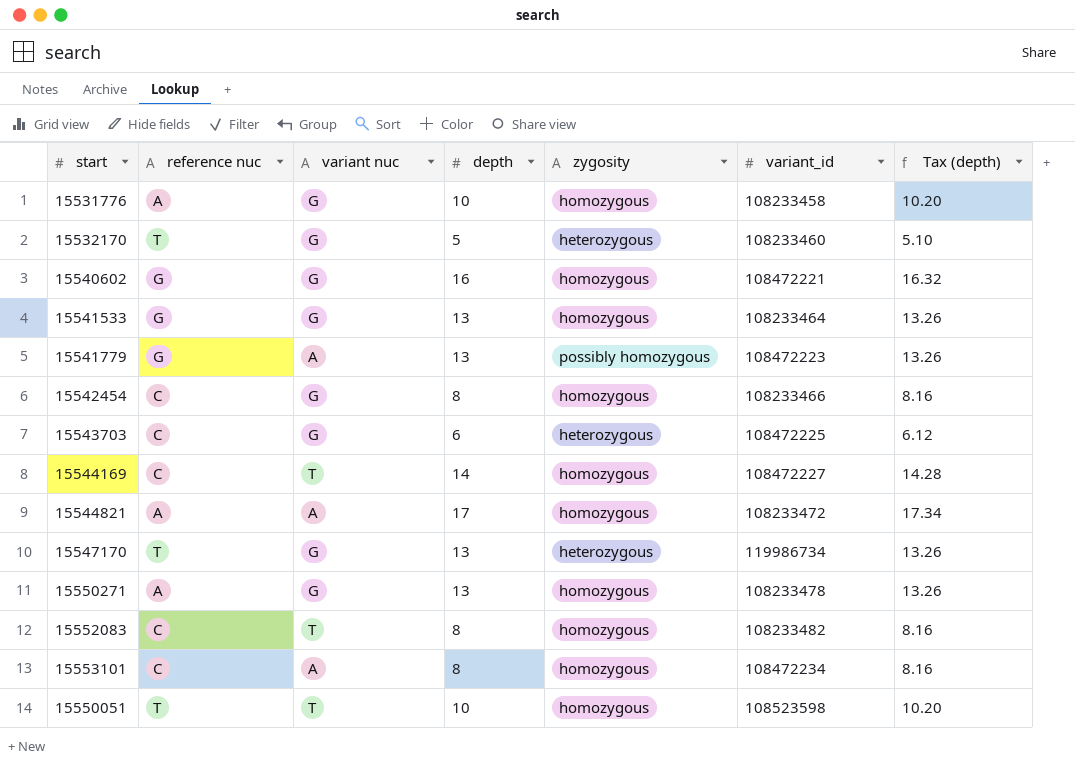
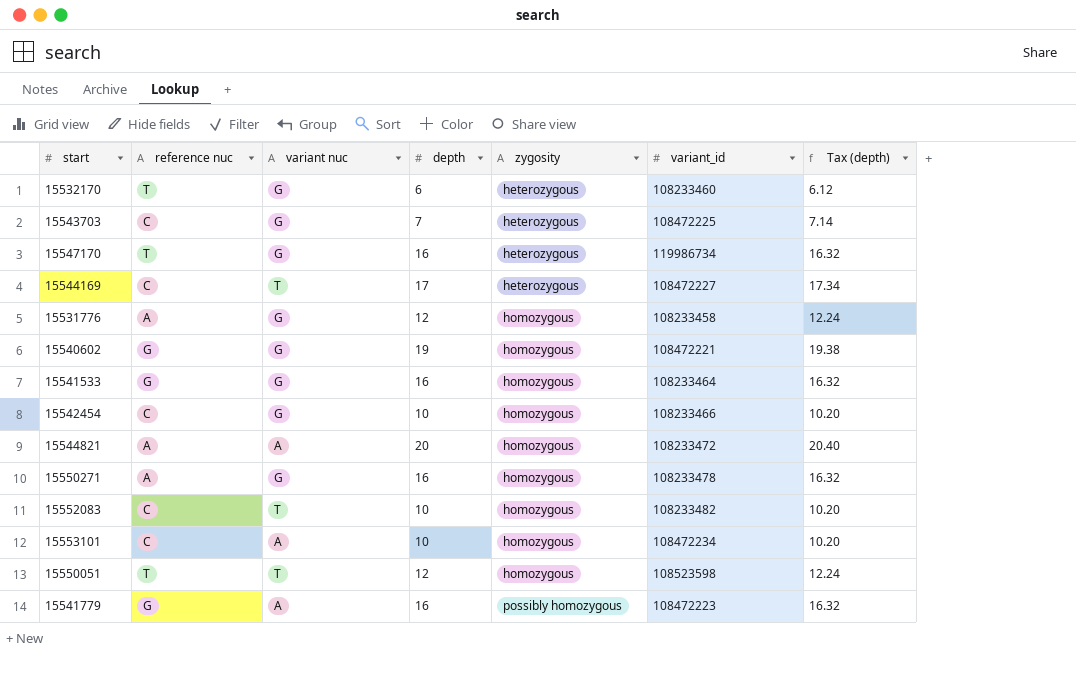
row order: none -> zygosity ascending
15532170 | depth: 5 -> 6
15532170 | Tax (depth): 5.10 -> 6.12
15543703 | depth: 6 -> 7
15543703 | Tax (depth): 6.12 -> 7.14
15547170 | depth: 13 -> 16
15547170 | Tax (depth): 13.26 -> 16.32
15544169 | depth: 14 -> 17
15544169 | zygosity: homozygous -> heterozygous
15544169 | Tax (depth): 14.28 -> 17.34
15531776 | depth: 10 -> 12
15531776 | Tax (depth): 10.20 -> 12.24
15540602 | depth: 16 -> 19
15540602 | Tax (depth): 16.32 -> 19.38
15541533 | depth: 13 -> 16
15541533 | Tax (depth): 13.26 -> 16.32
15542454 | depth: 8 -> 10
15542454 | Tax (depth): 8.16 -> 10.20
15544821 | depth: 17 -> 20
15544821 | Tax (depth): 17.34 -> 20.40
15550271 | depth: 13 -> 16
15550271 | Tax (depth): 13.26 -> 16.32
15552083 | depth: 8 -> 10
15552083 | Tax (depth): 8.16 -> 10.20
15553101 | depth: 8 -> 10
15553101 | Tax (depth): 8.16 -> 10.20
15550051 | depth: 10 -> 12
15550051 | Tax (depth): 10.20 -> 12.24
15541779 | depth: 13 -> 16
15541779 | Tax (depth): 13.26 -> 16.32

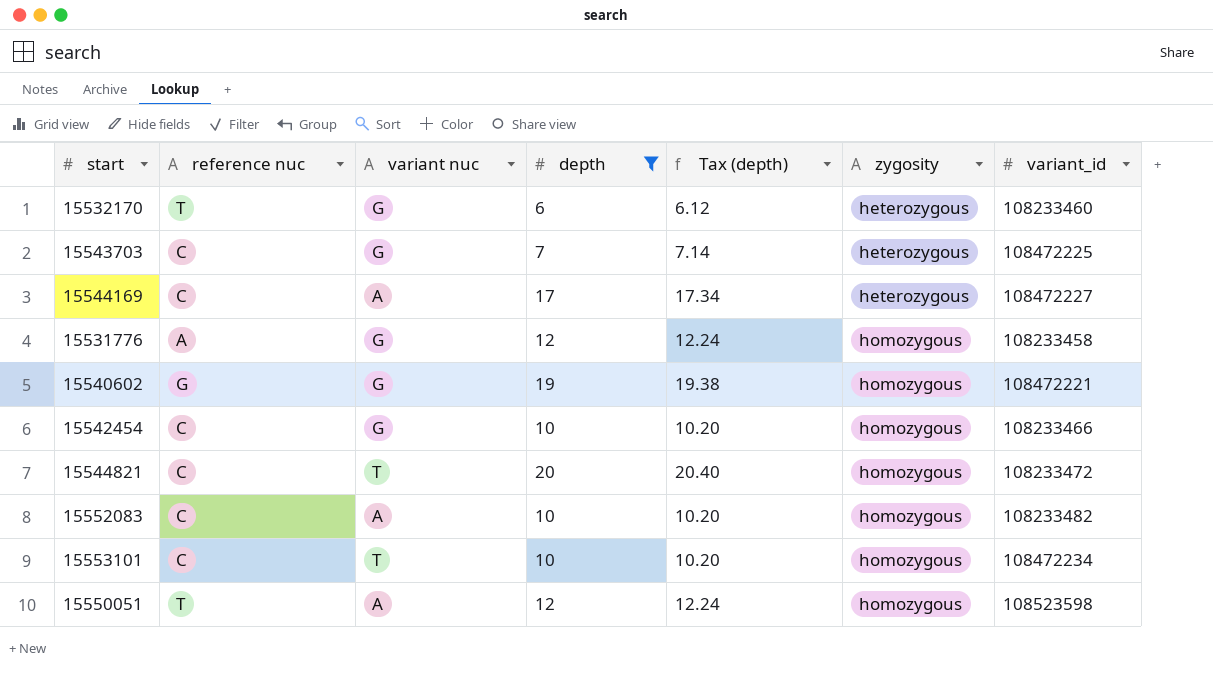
filter: none -> depth != 16
column Tax (depth) | position: 7 -> 5
15544169 | variant nuc: T -> A
15544821 | reference nuc: A -> C
15544821 | variant nuc: A -> T
15552083 | variant nuc: T -> A
15553101 | variant nuc: A -> T
15550051 | variant nuc: T -> A

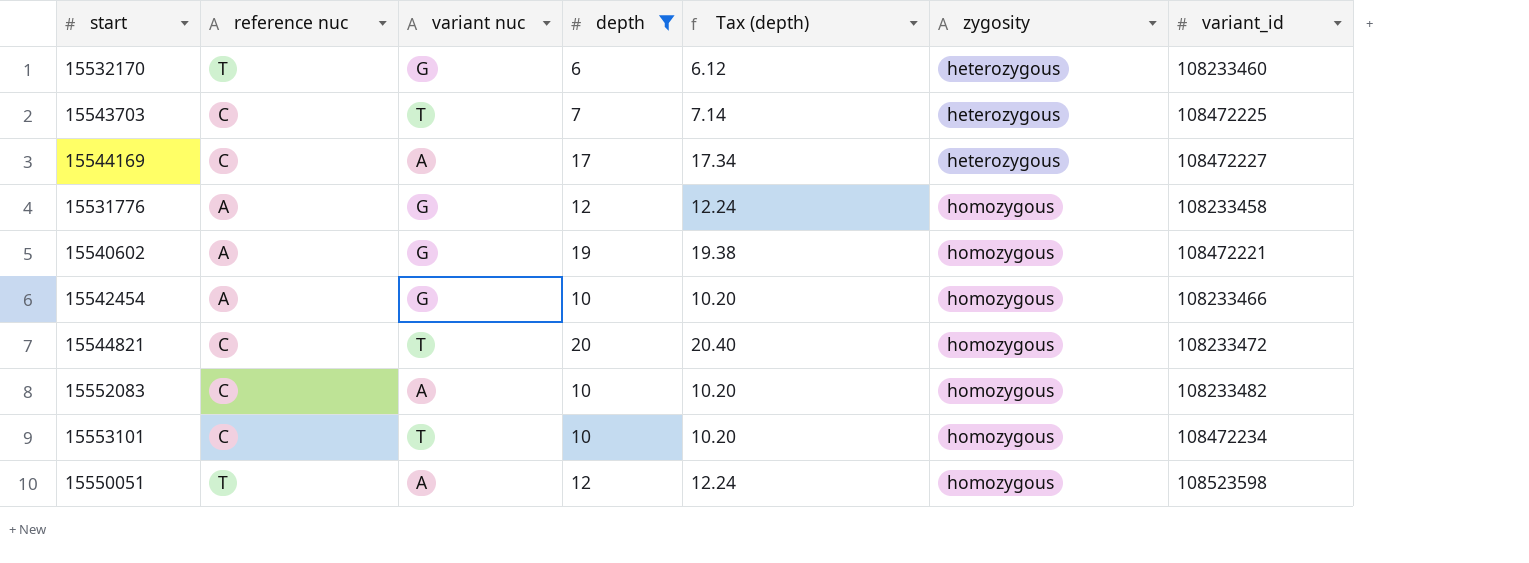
15543703 | variant nuc: G -> T
15540602 | reference nuc: G -> A
15542454 | reference nuc: C -> A

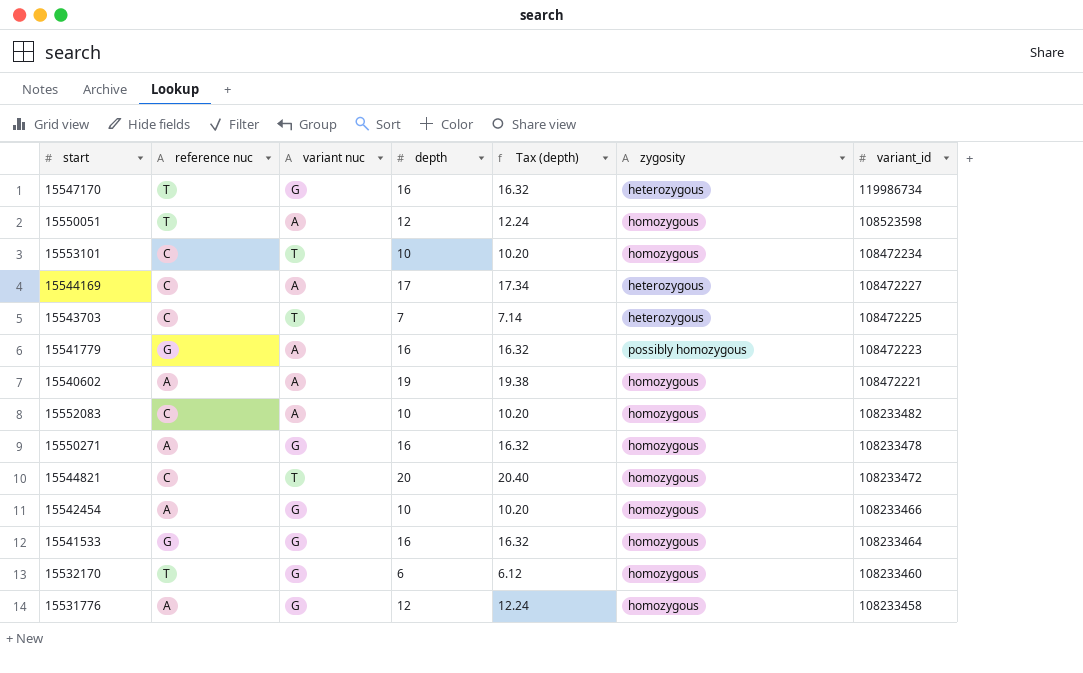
filter: depth != 16 -> none
row order: zygosity ascending -> variant_id descending
15540602 | variant nuc: G -> A
15532170 | zygosity: heterozygous -> homozygous

